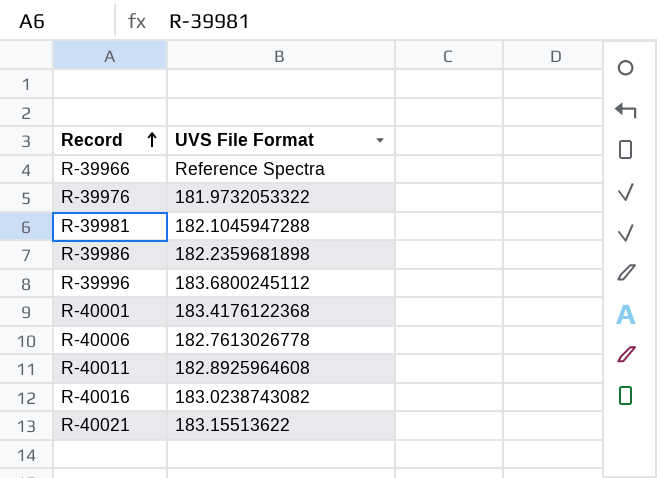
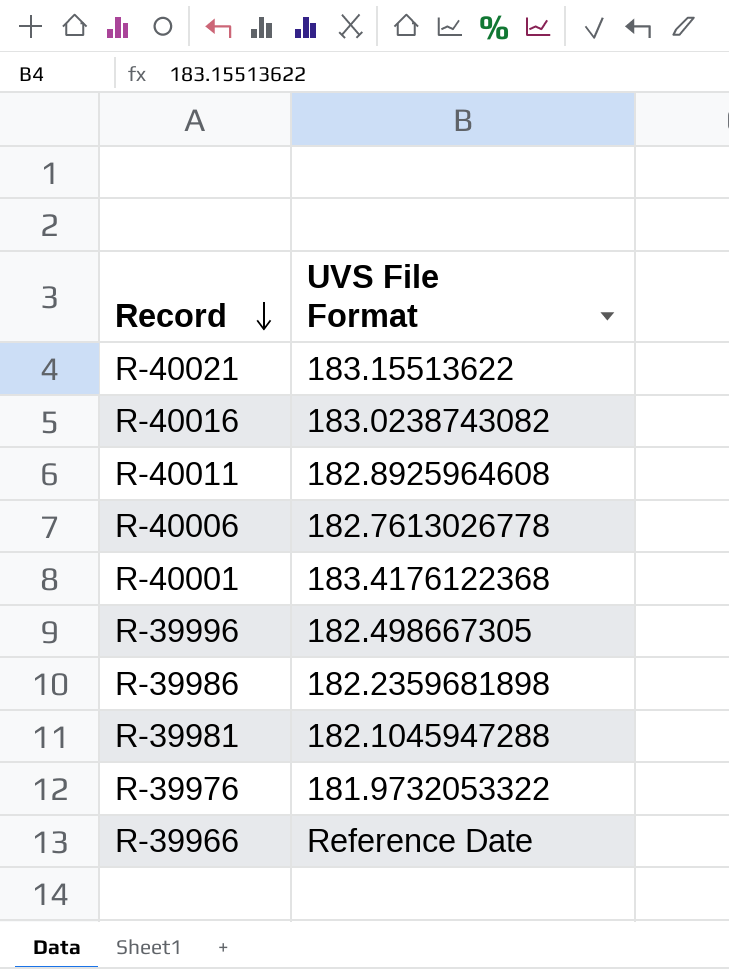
row order: Record ascending -> Record descending
R-39996 | UVS File Format: 183.6800245112 -> 182.498667305
R-39966 | UVS File Format: Reference Spectra -> Reference Date

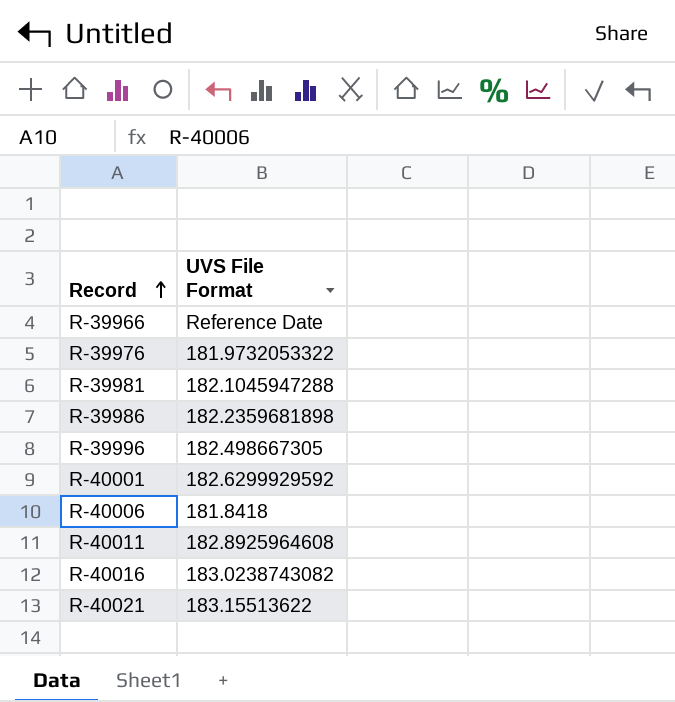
row order: Record descending -> Record ascending
R-40001 | UVS File Format: 183.4176122368 -> 182.6299929592
R-40006 | UVS File Format: 182.7613026778 -> 181.8418

